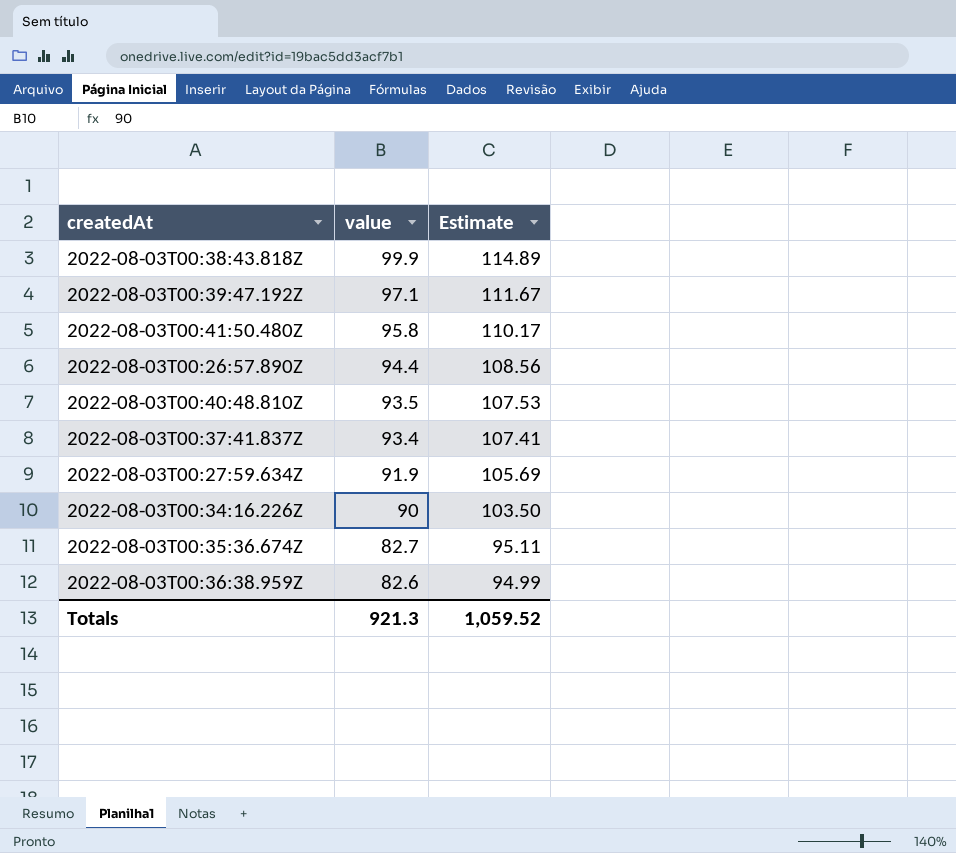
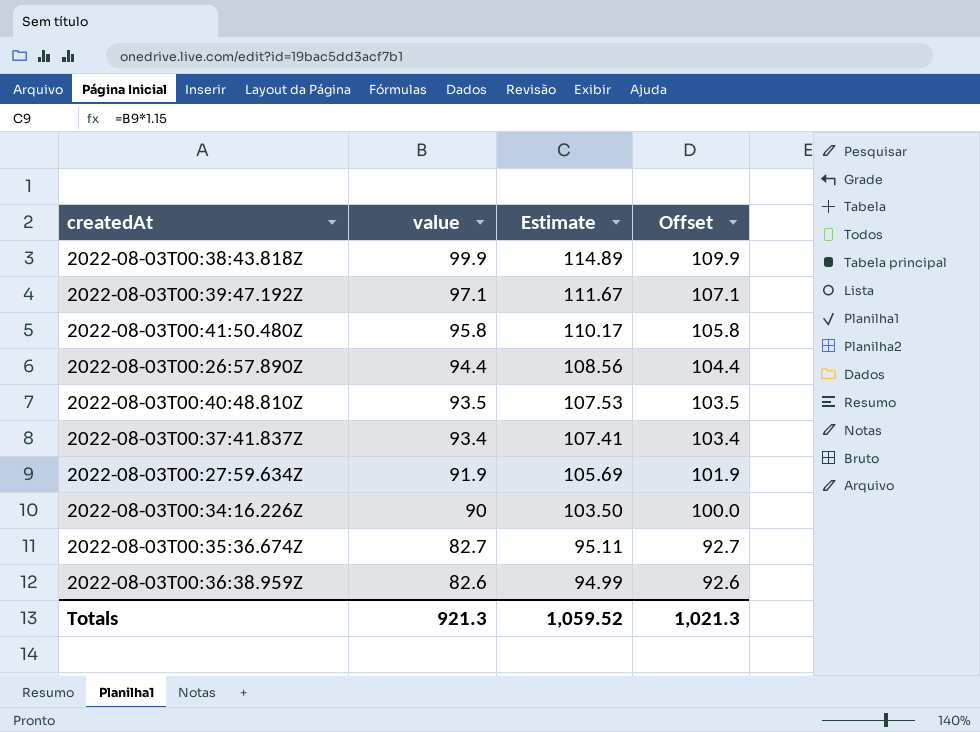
column Offset | formula: none -> [value] + 10

